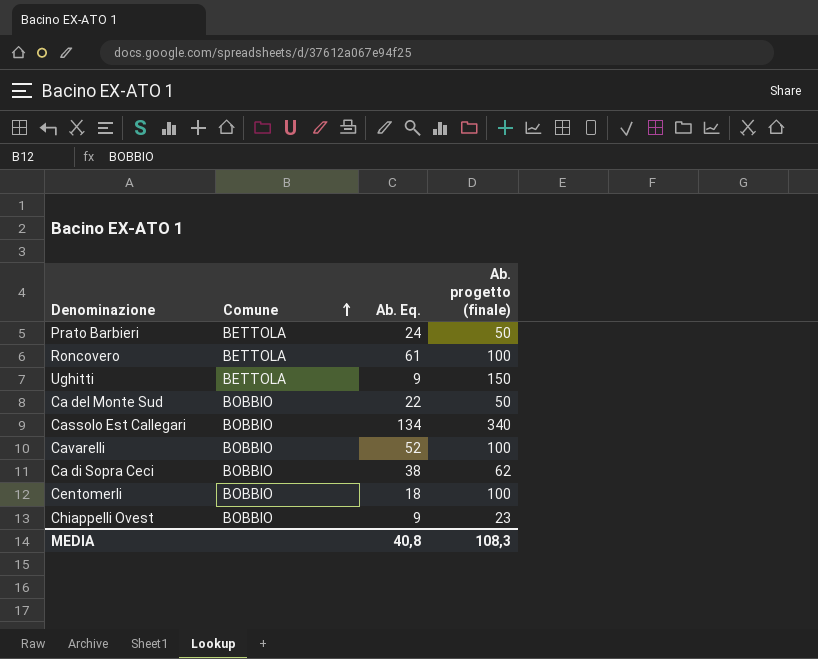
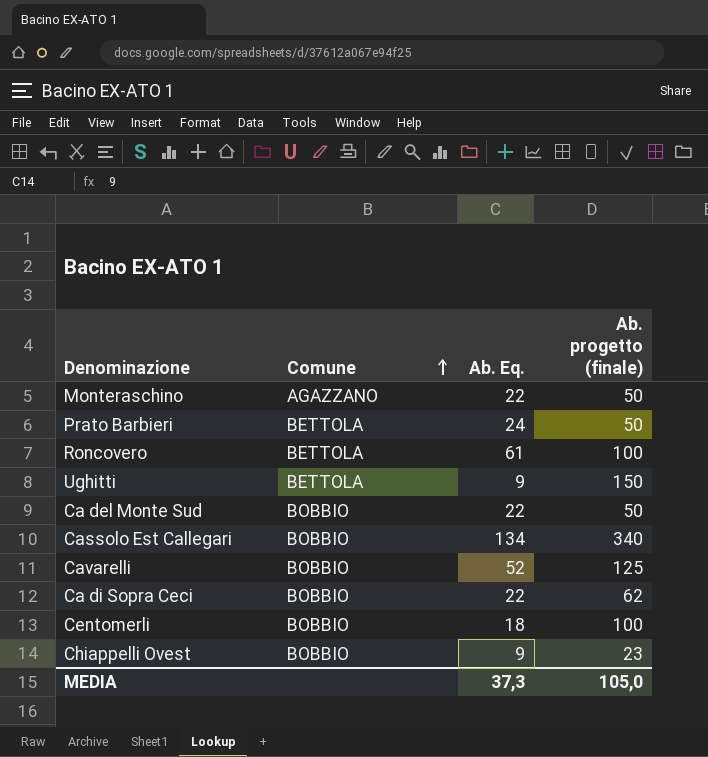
row Monteraschino: none -> AGAZZANO | 22 | 50
Cavarelli | Ab. progetto (finale): 100 -> 125
Ca di Sopra Ceci | Ab. Eq.: 38 -> 22
MEDIA | Ab. Eq.: 40,8 -> 37,3
MEDIA | Ab. progetto (finale): 108,3 -> 105,0

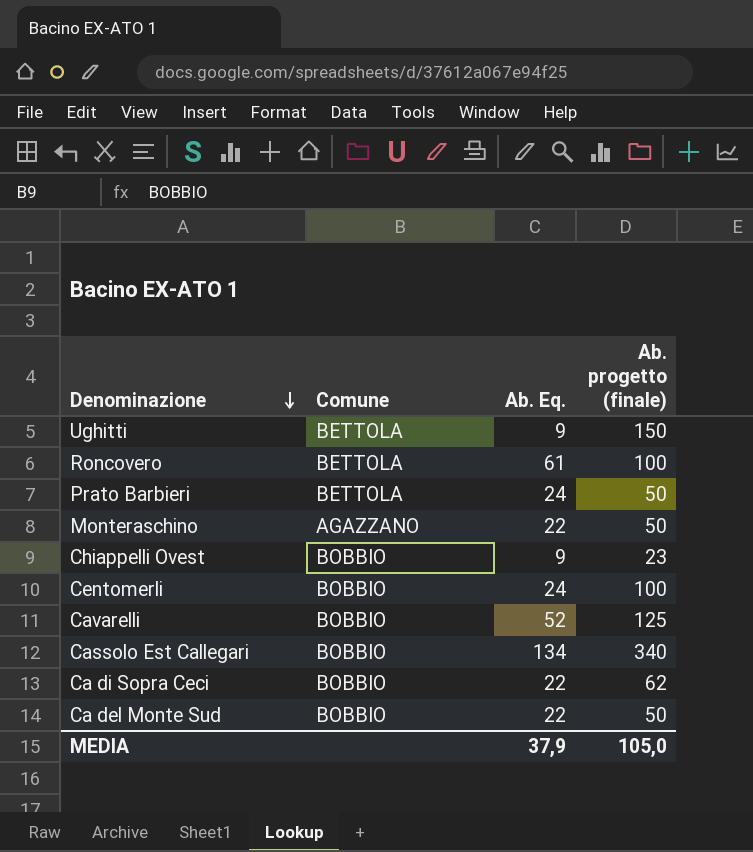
row order: Comune ascending -> Denominazione descending
Centomerli | Ab. Eq.: 18 -> 24
MEDIA | Ab. Eq.: 37,3 -> 37,9

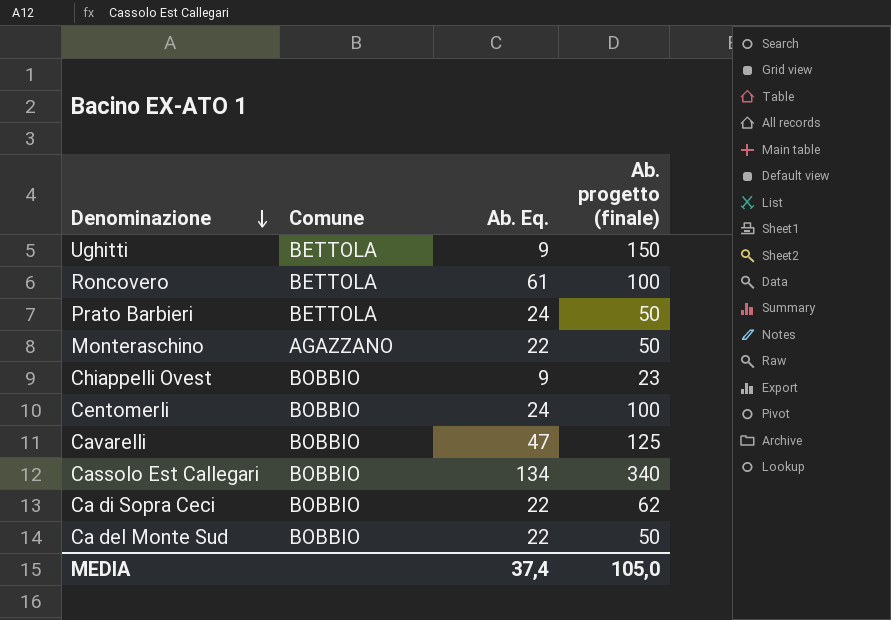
Cavarelli | Ab. Eq.: 52 -> 47
MEDIA | Ab. Eq.: 37,9 -> 37,4

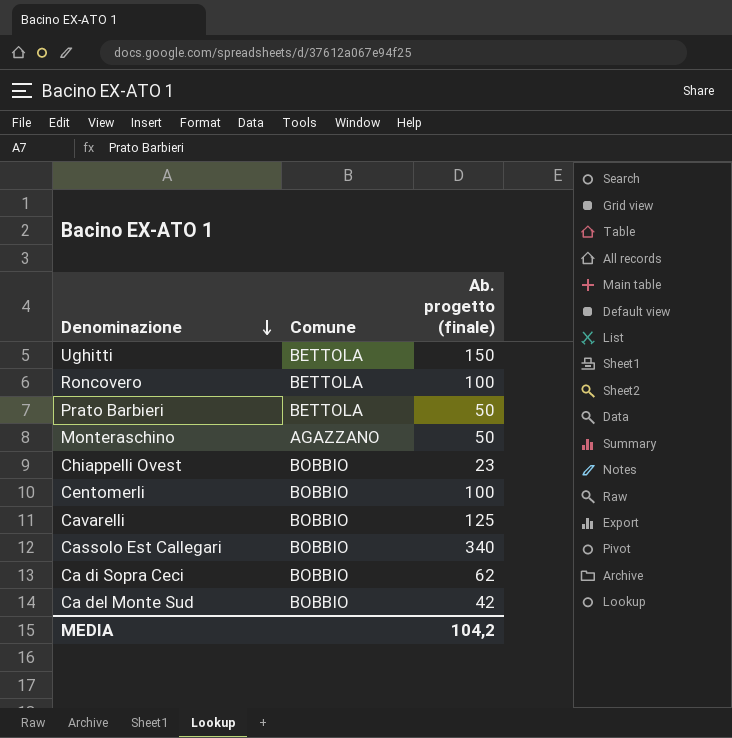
column Ab. Eq. | position: 3 -> none
Ca del Monte Sud | Ab. progetto (finale): 50 -> 42
MEDIA | Ab. progetto (finale): 105,0 -> 104,2

